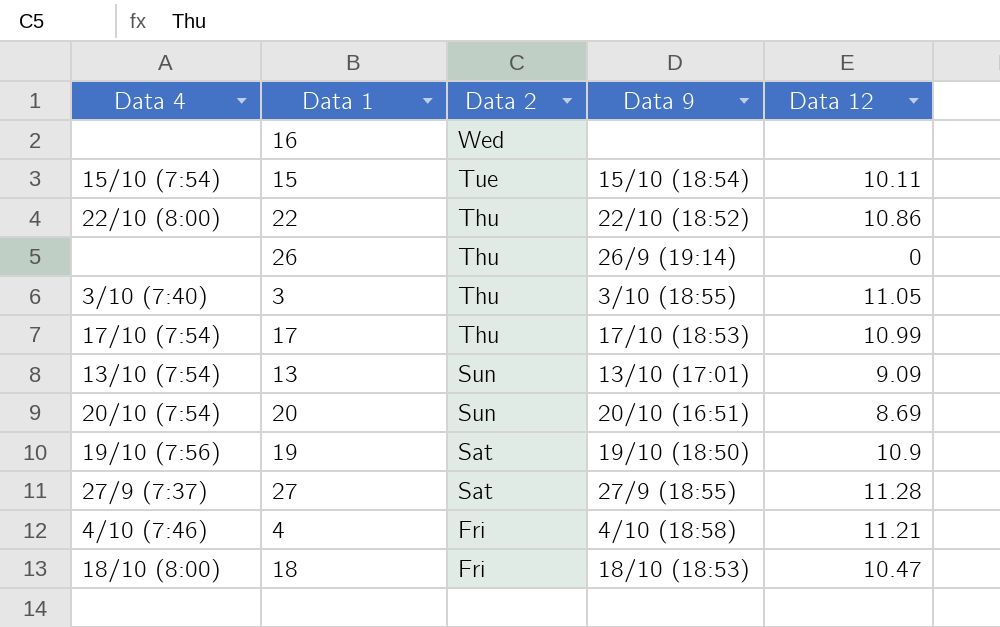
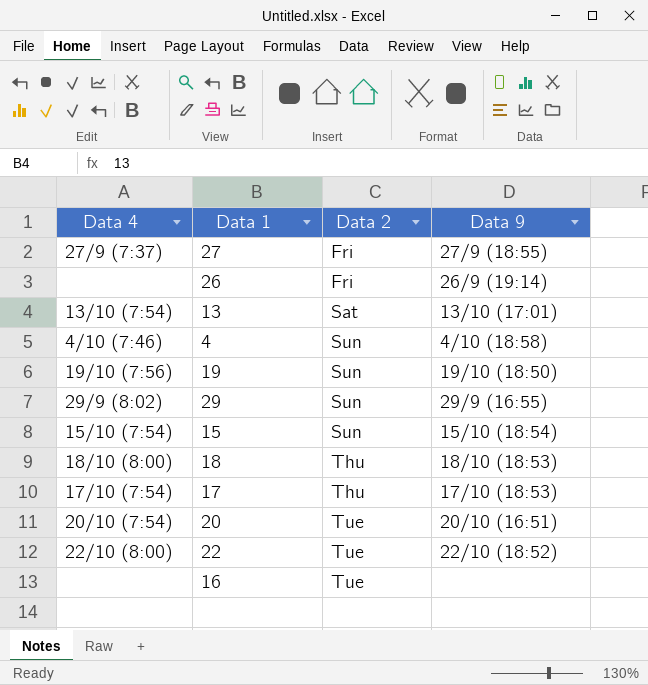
row order: Data 2 descending -> Data 2 ascending
column Data 12 | position: 5 -> none
row 3: 3/10 (7:40) | Thu | 3/10 (18:55) | 11.05 -> none
27 | Data 2: Sat -> Fri
26 | Data 2: Thu -> Fri
13 | Data 2: Sun -> Sat
4 | Data 2: Fri -> Sun
19 | Data 2: Sat -> Sun
row 29: none -> 29/9 (8:02) | Sun | 29/9 (16:55)
15 | Data 2: Tue -> Sun
18 | Data 2: Fri -> Thu
20 | Data 2: Sun -> Tue
22 | Data 2: Thu -> Tue
16 | Data 2: Wed -> Tue

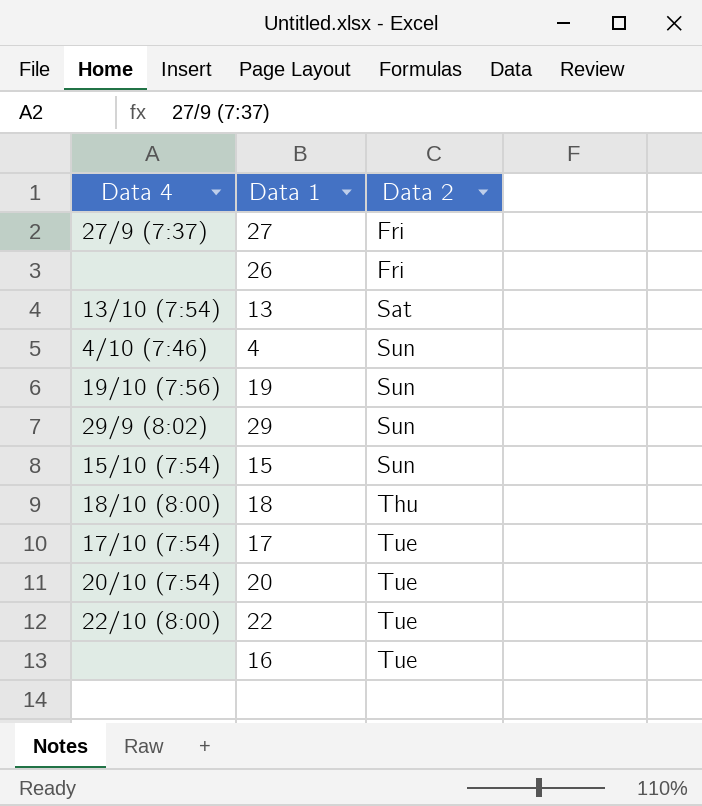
column Data 9 | position: 4 -> none
17 | Data 2: Thu -> Tue

